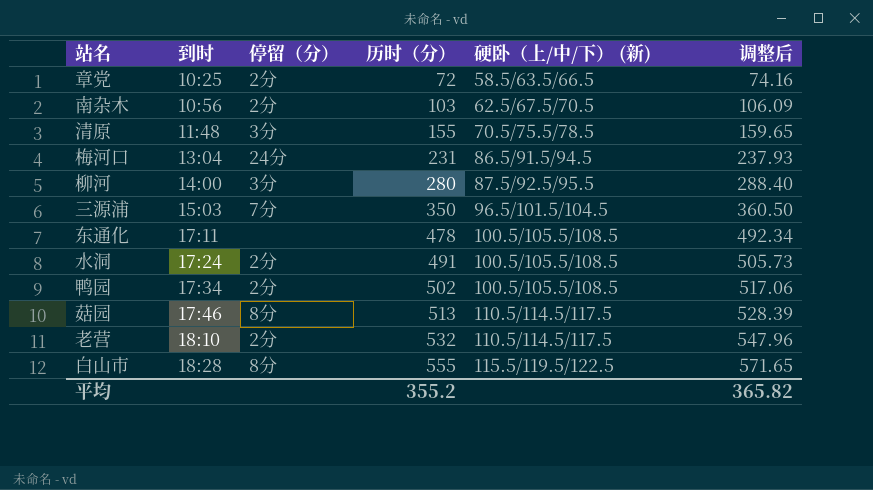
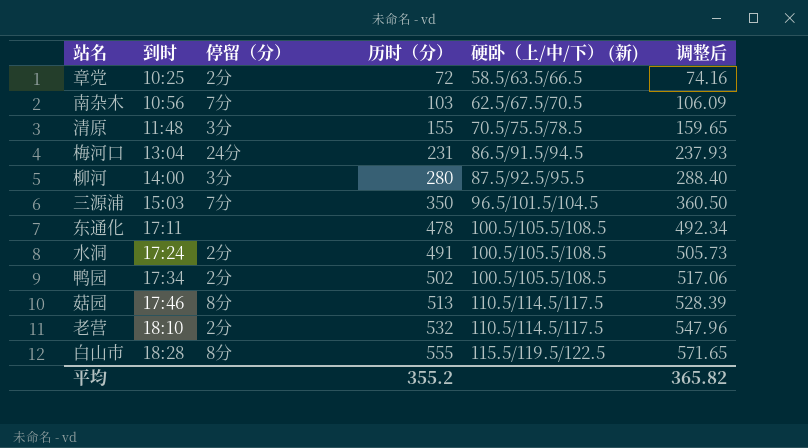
南杂木 | 停留（分）: 2分 -> 7分

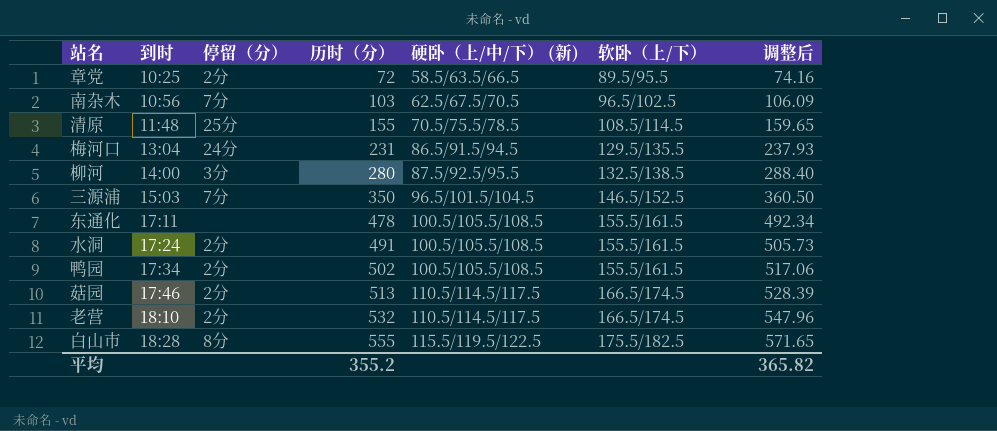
column 软卧（上/下） | position: none -> 6
清原 | 停留（分）: 3分 -> 25分
菇园 | 停留（分）: 8分 -> 2分

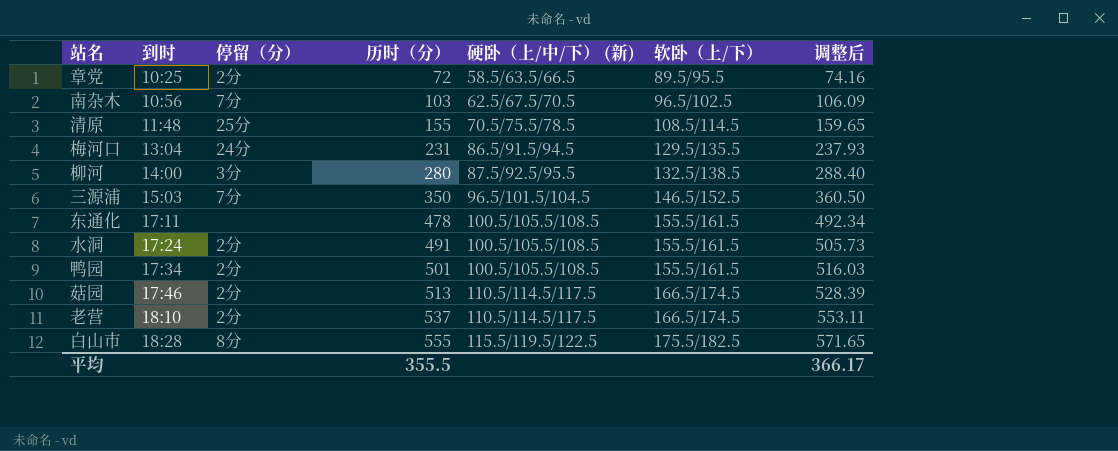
鸭园 | 历时（分）: 502 -> 501
鸭园 | 调整后: 517.06 -> 516.03
老营 | 历时（分）: 532 -> 537
老营 | 调整后: 547.96 -> 553.11
平均 | 历时（分）: 355.2 -> 355.5
平均 | 调整后: 365.82 -> 366.17

